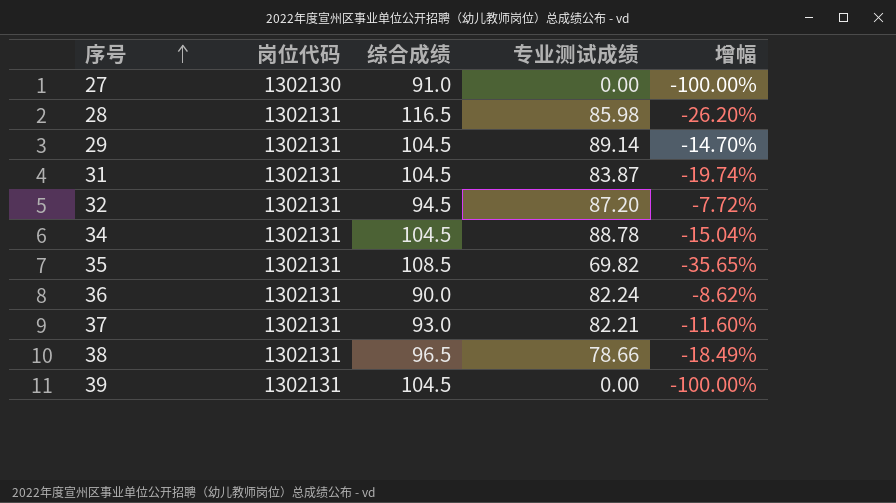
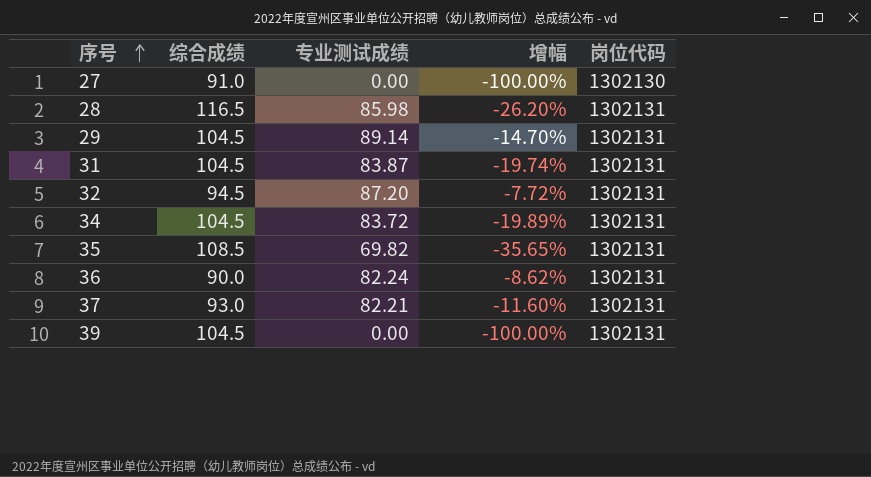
column 岗位代码 | position: 2 -> 5
row 38: 1302131 | 96.5 | 78.66 | -18.49% -> none
34 | 专业测试成绩: 88.78 -> 83.72
34 | 增幅: -15.04% -> -19.89%

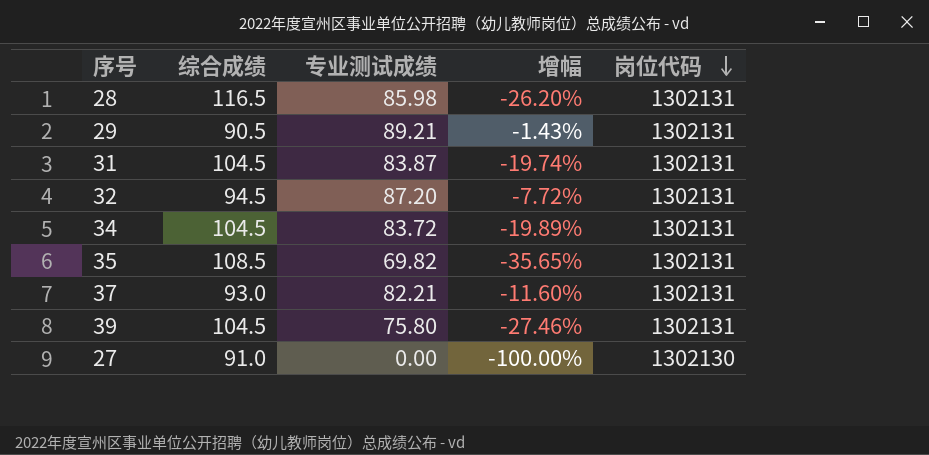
row order: 序号 ascending -> 岗位代码 descending
row 36: 90.0 | 82.24 | -8.62% | 1302131 -> none
29 | 综合成绩: 104.5 -> 90.5
29 | 专业测试成绩: 89.14 -> 89.21
29 | 增幅: -14.70% -> -1.43%
39 | 专业测试成绩: 0.00 -> 75.80
39 | 增幅: -100.00% -> -27.46%

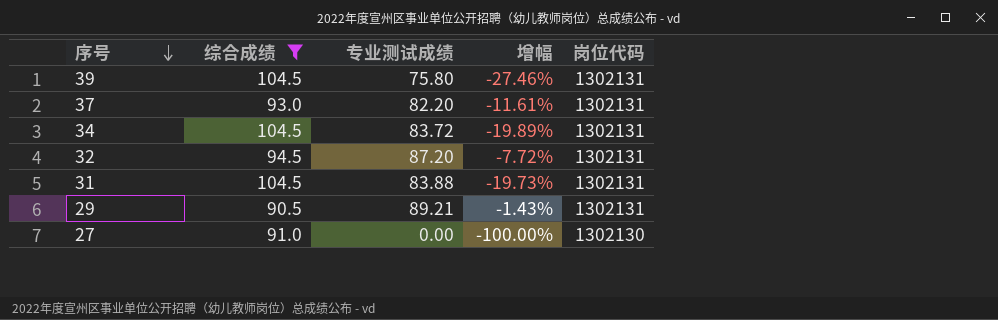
filter: none -> 综合成绩 <= 104.5
row order: 岗位代码 descending -> 序号 descending
37 | 专业测试成绩: 82.21 -> 82.20
37 | 增幅: -11.60% -> -11.61%
31 | 专业测试成绩: 83.87 -> 83.88
31 | 增幅: -19.74% -> -19.73%

